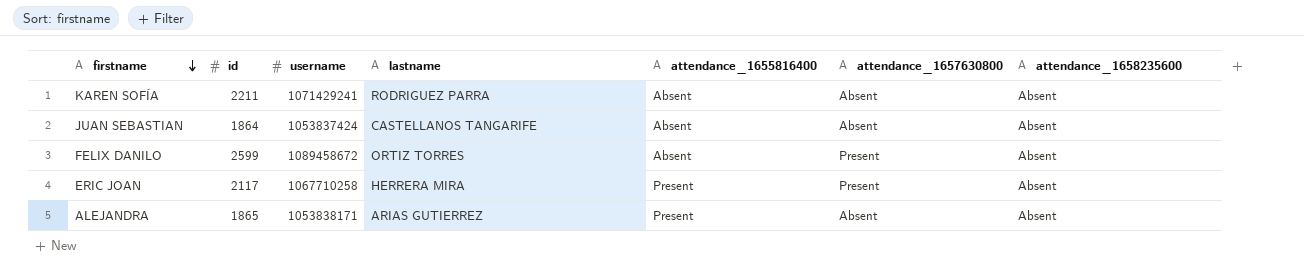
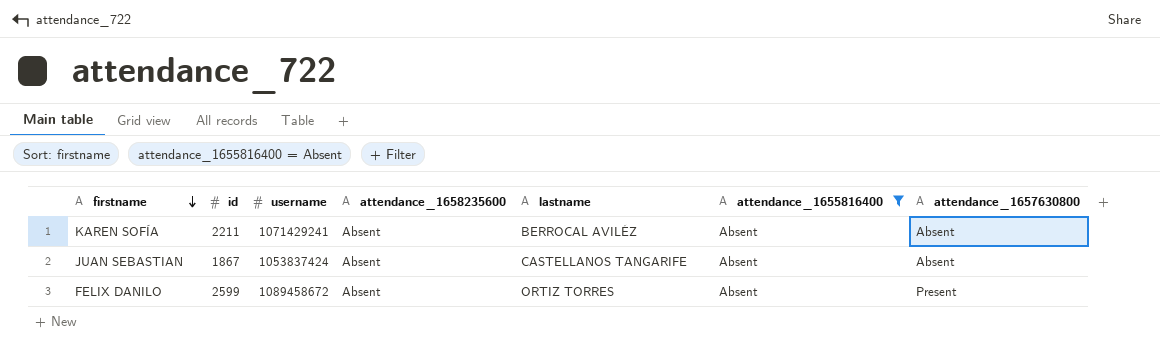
filter: none -> attendance_1655816400 = Absent
column attendance_1658235600 | position: 7 -> 4
KAREN SOFÍA | lastname: RODRIGUEZ PARRA -> BERROCAL AVILÉZ
JUAN SEBASTIAN | id: 1864 -> 1867

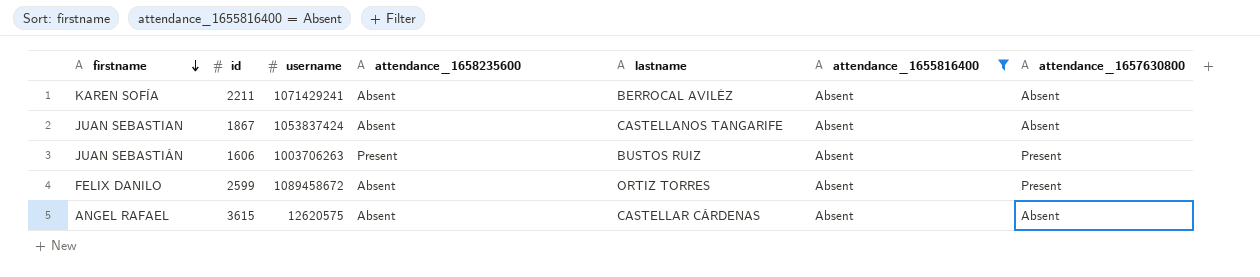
row JUAN SEBASTIÁN: none -> 1606 | 1003706263 | Present | BUSTOS RUIZ | Absent | Present
row ANGEL RAFAEL: none -> 3615 | 12620575 | Absent | CASTELLAR CÁRDENAS | Absent | Absent

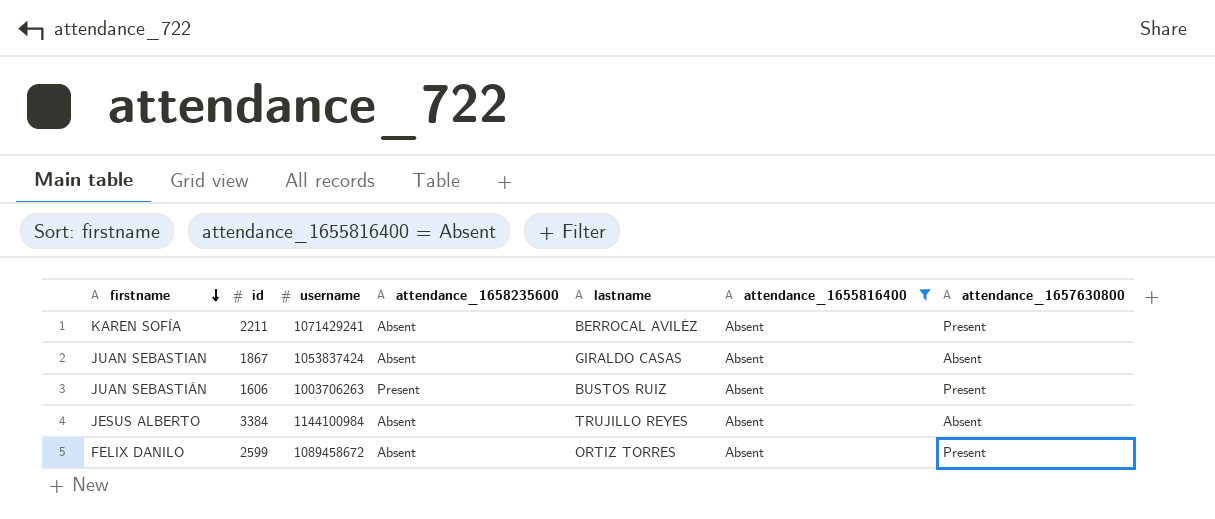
row ANGEL RAFAEL: 3615 | 12620575 | Absent | CASTELLAR CÁRDENAS | Absent | Absent -> none
KAREN SOFÍA | attendance_1657630800: Absent -> Present
JUAN SEBASTIAN | lastname: CASTELLANOS TANGARIFE -> GIRALDO CASAS
row JESUS ALBERTO: none -> 3384 | 1144100984 | Absent | TRUJILLO REYES | Absent | Absent

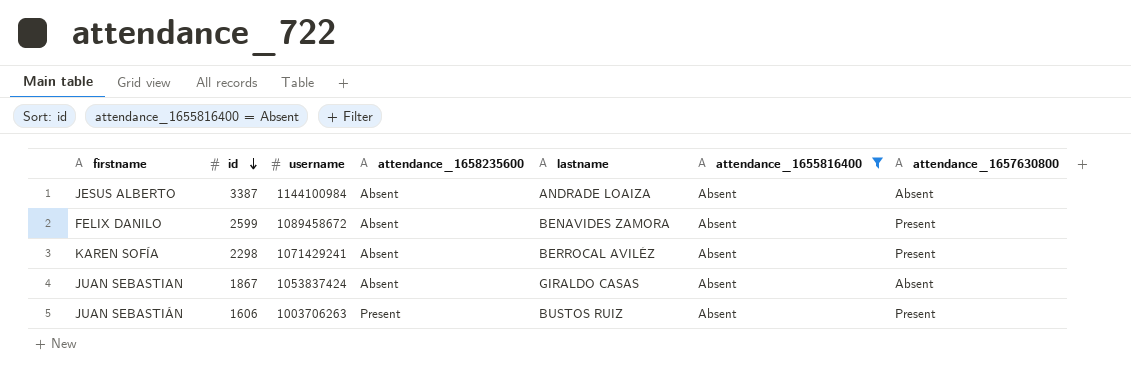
row order: firstname descending -> id descending
JESUS ALBERTO | id: 3384 -> 3387
JESUS ALBERTO | lastname: TRUJILLO REYES -> ANDRADE LOAIZA
FELIX DANILO | lastname: ORTIZ TORRES -> BENAVIDES ZAMORA
KAREN SOFÍA | id: 2211 -> 2298

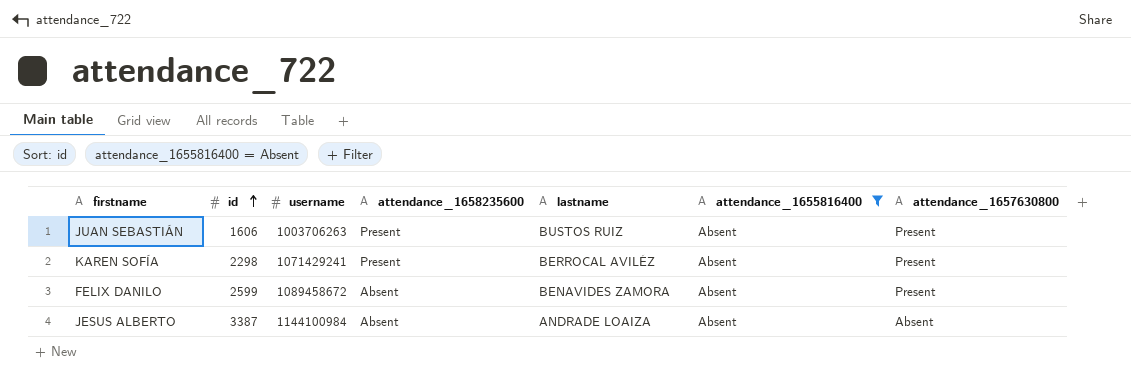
row order: id descending -> id ascending
row JUAN SEBASTIAN: 1867 | 1053837424 | Absent | GIRALDO CASAS | Absent | Absent -> none
KAREN SOFÍA | attendance_1658235600: Absent -> Present

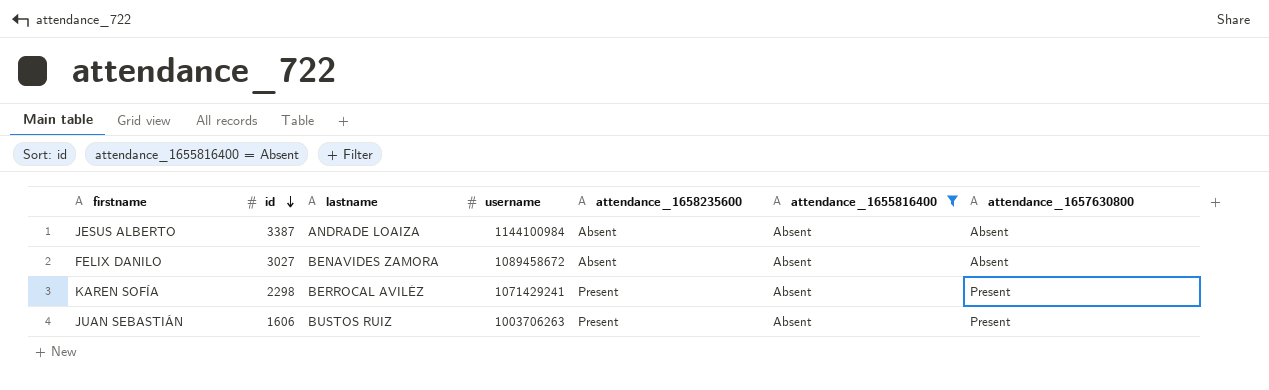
row order: id ascending -> id descending
column lastname | position: 5 -> 3
FELIX DANILO | id: 2599 -> 3027
FELIX DANILO | attendance_1657630800: Present -> Absent

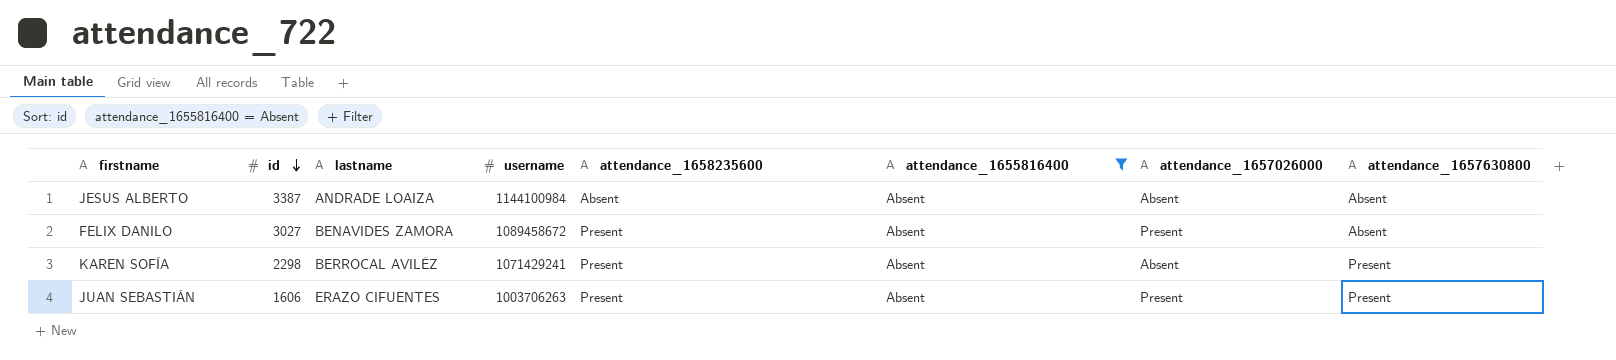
column attendance_1657026000 | position: none -> 7
FELIX DANILO | attendance_1658235600: Absent -> Present
JUAN SEBASTIÁN | lastname: BUSTOS RUIZ -> ERAZO CIFUENTES

